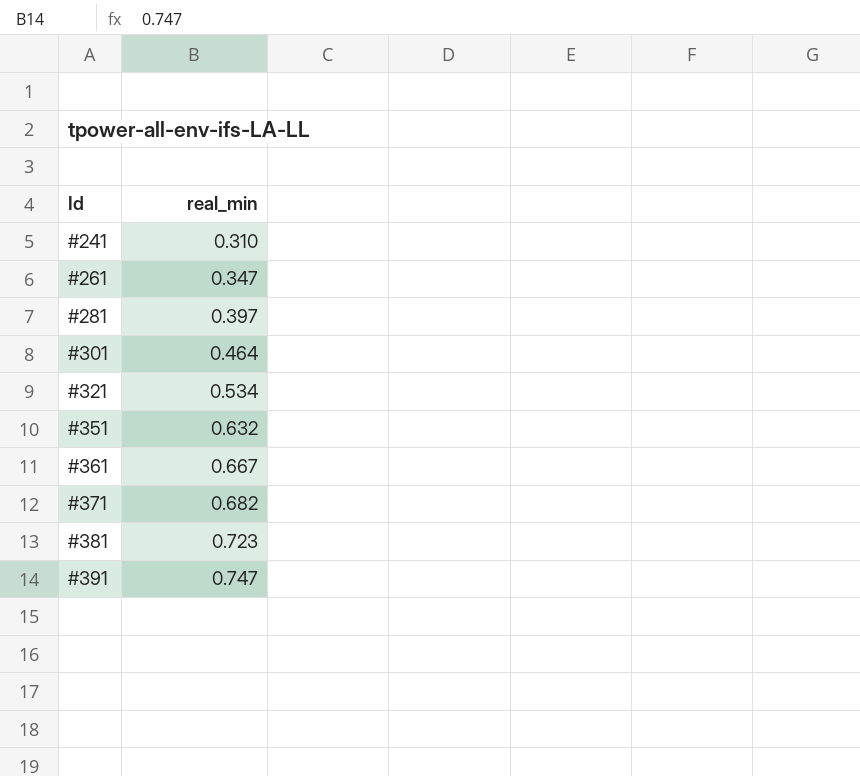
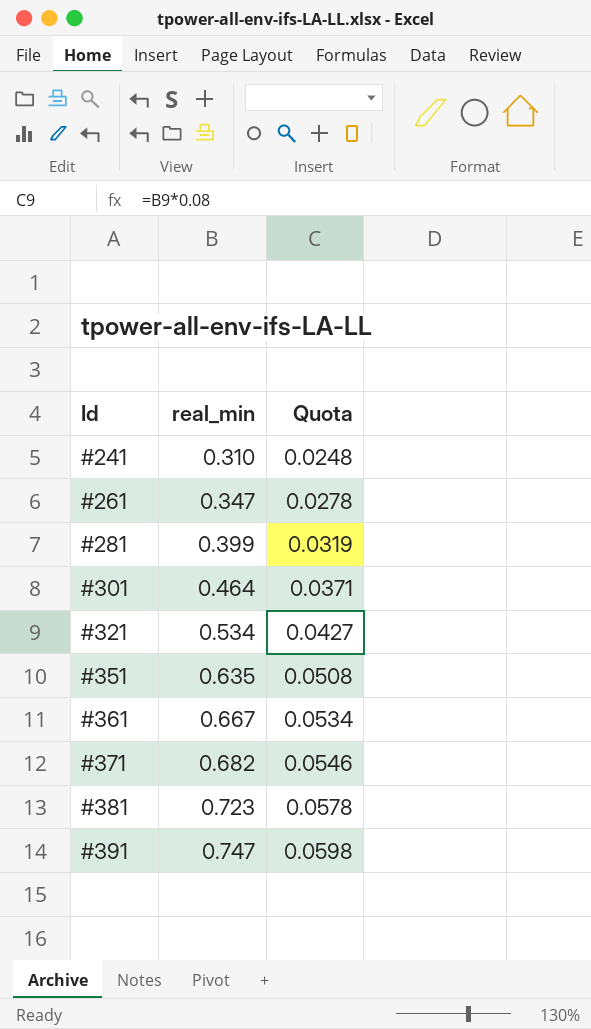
column Quota | formula: none -> [real_min] * 0.08
#281 | real_min: 0.397 -> 0.399
#351 | real_min: 0.632 -> 0.635

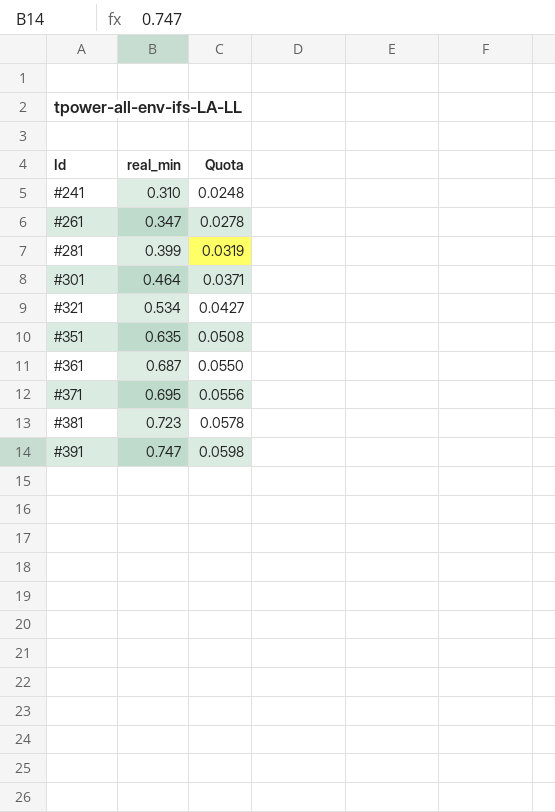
#361 | real_min: 0.667 -> 0.687
#361 | Quota: 0.0534 -> 0.0550
#371 | real_min: 0.682 -> 0.695
#371 | Quota: 0.0546 -> 0.0556

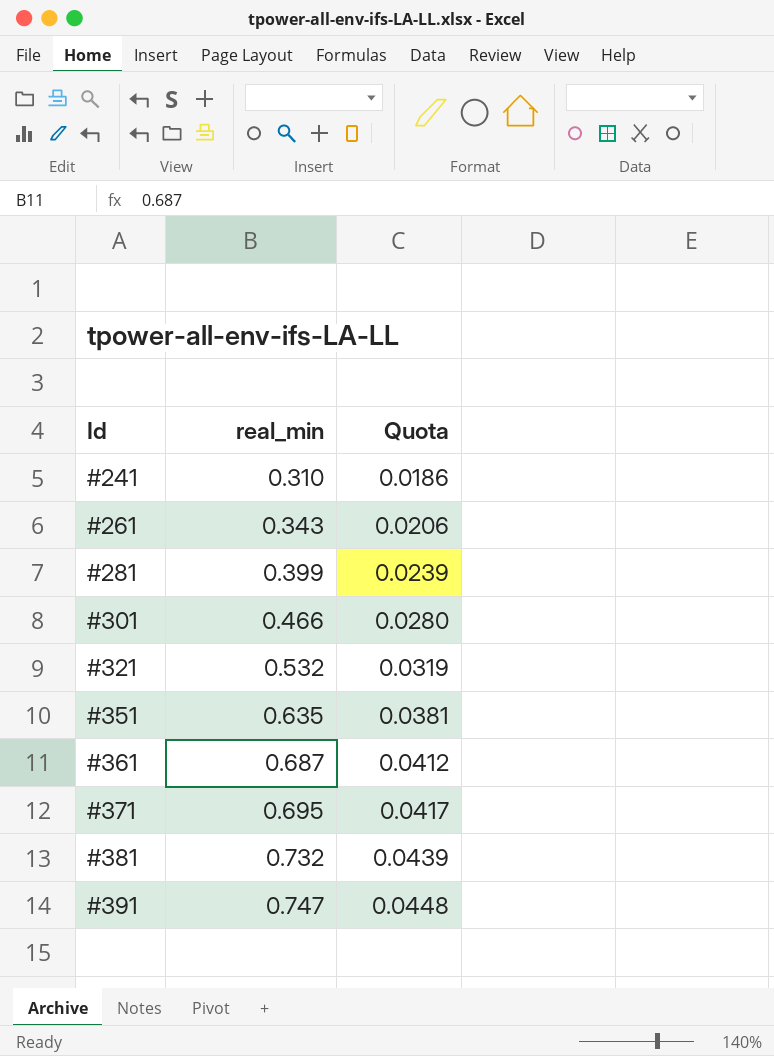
column Quota | formula: [real_min] * 0.08 -> [real_min] * 0.06
#261 | real_min: 0.347 -> 0.343
#301 | real_min: 0.464 -> 0.466
#321 | real_min: 0.534 -> 0.532
#381 | real_min: 0.723 -> 0.732

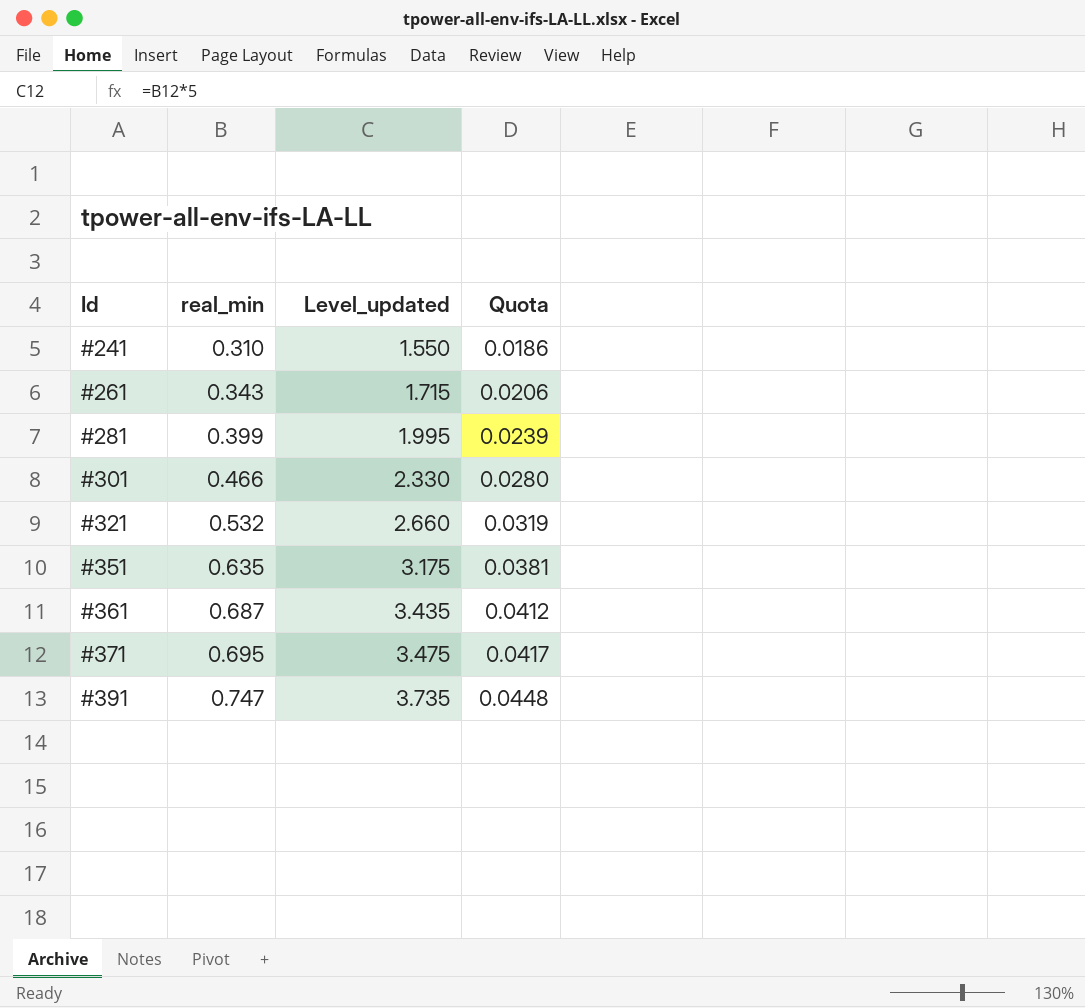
column Level_updated | formula: none -> [real_min] * 5
row #381: 0.732 | 0.0439 -> none

